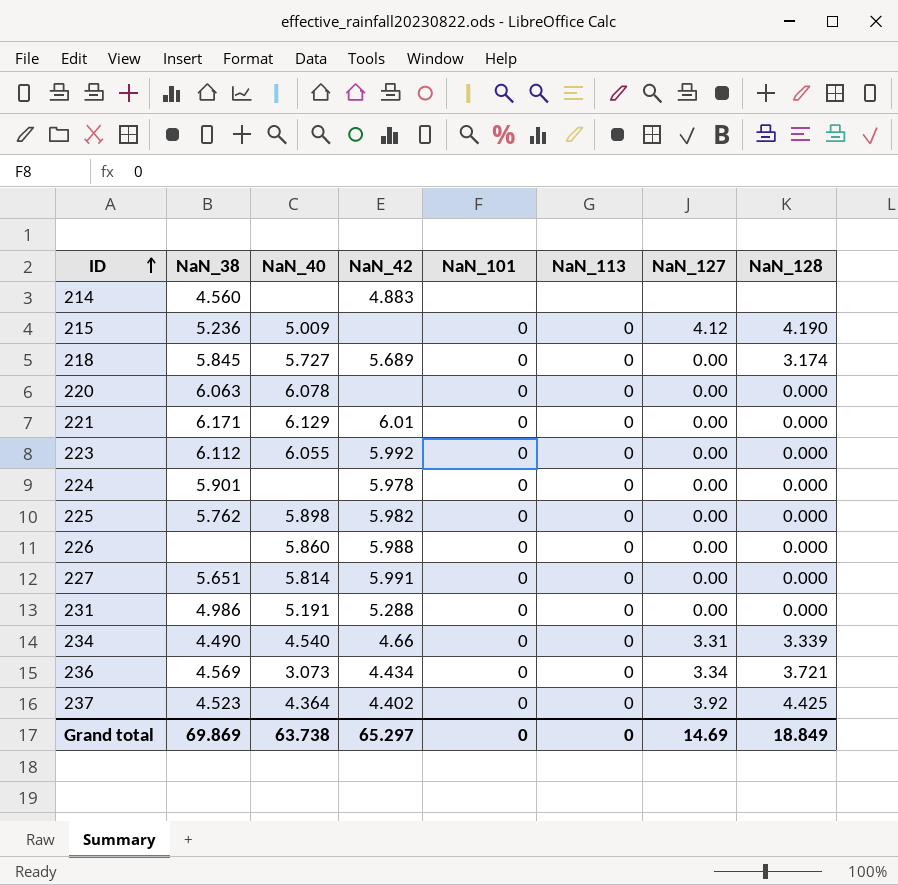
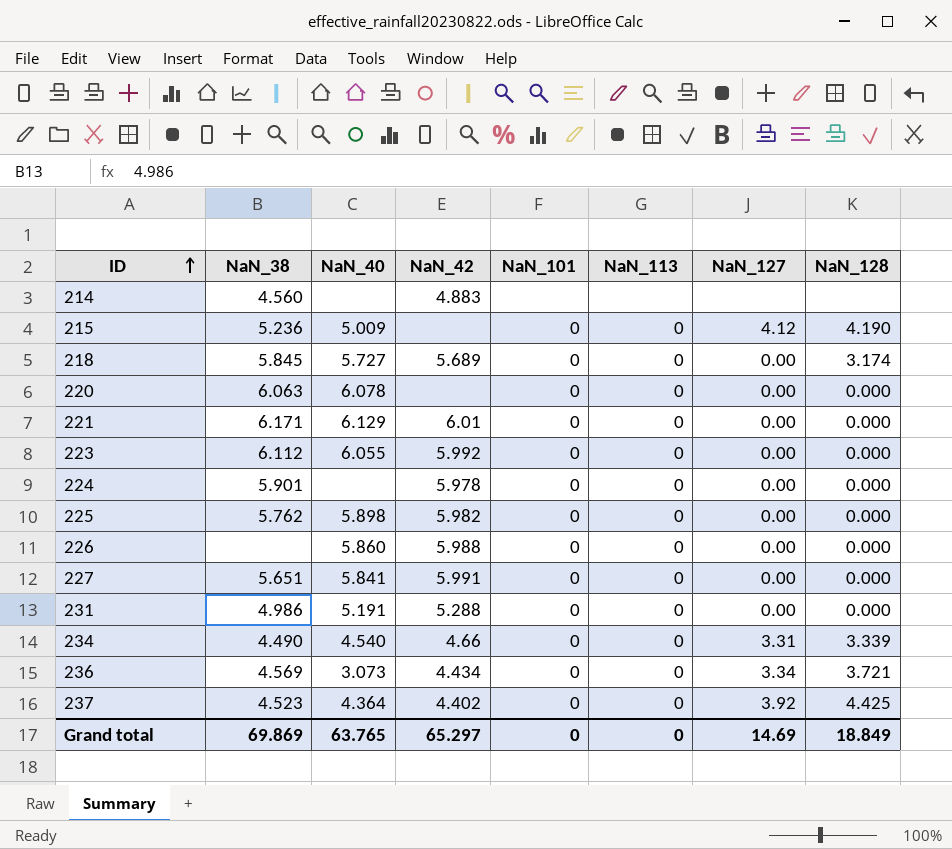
227 | NaN_40: 5.814 -> 5.841
Grand total | NaN_40: 63.738 -> 63.765

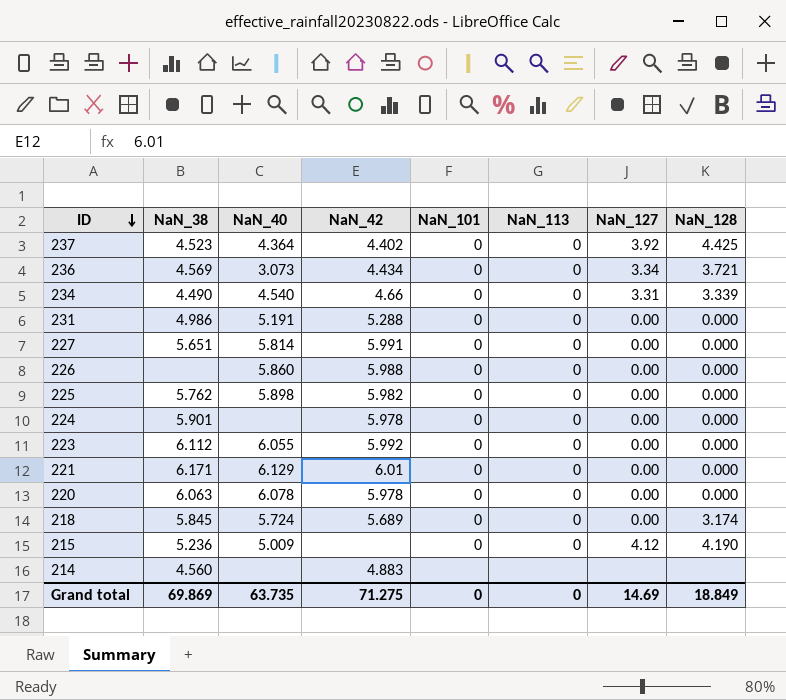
row order: ID ascending -> ID descending
227 | NaN_40: 5.841 -> 5.814
220 | NaN_42: none -> 5.978
218 | NaN_40: 5.727 -> 5.724
Grand total | NaN_40: 63.765 -> 63.735
Grand total | NaN_42: 65.297 -> 71.275

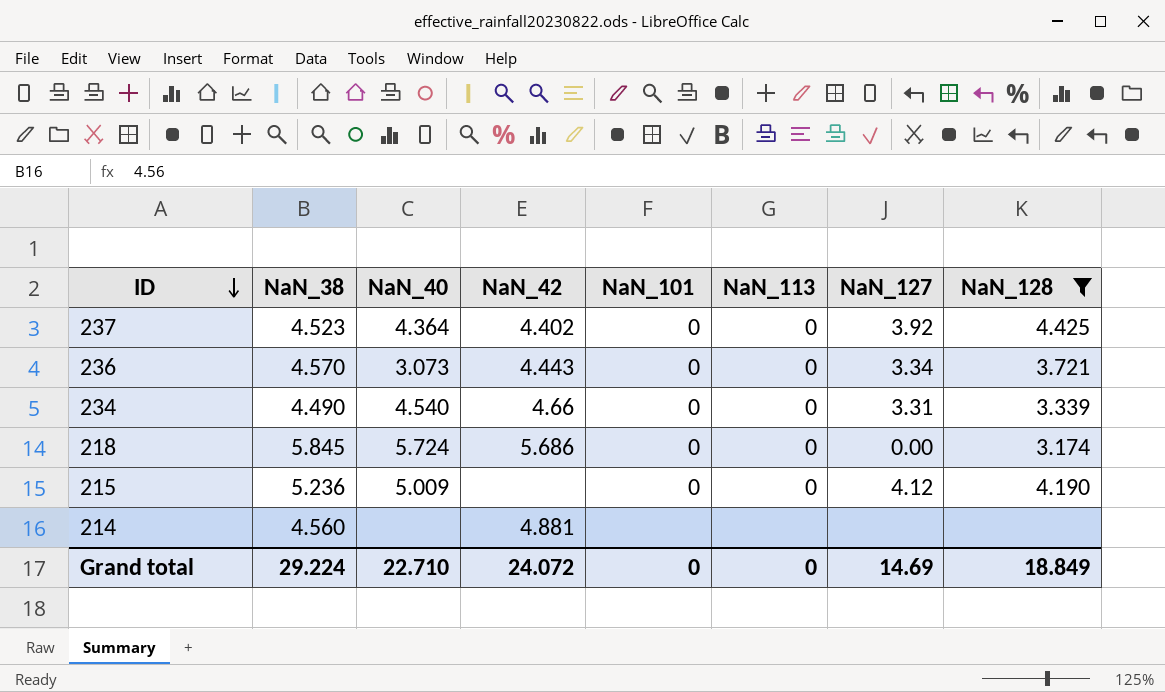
filter: none -> NaN_128 != 0.000
236 | NaN_38: 4.569 -> 4.570
236 | NaN_42: 4.434 -> 4.443
218 | NaN_42: 5.689 -> 5.686
214 | NaN_42: 4.883 -> 4.881
Grand total | NaN_38: 69.869 -> 29.224
Grand total | NaN_40: 63.735 -> 22.710
Grand total | NaN_42: 71.275 -> 24.072

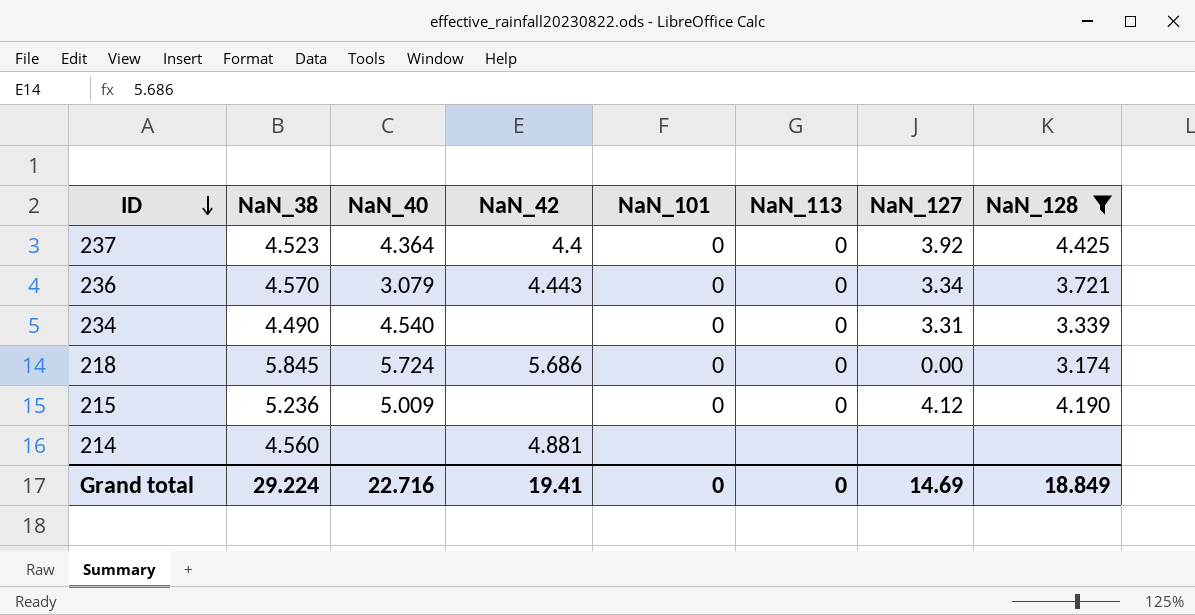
237 | NaN_42: 4.402 -> 4.4
236 | NaN_40: 3.073 -> 3.079
234 | NaN_42: 4.66 -> none
Grand total | NaN_40: 22.710 -> 22.716
Grand total | NaN_42: 24.072 -> 19.41

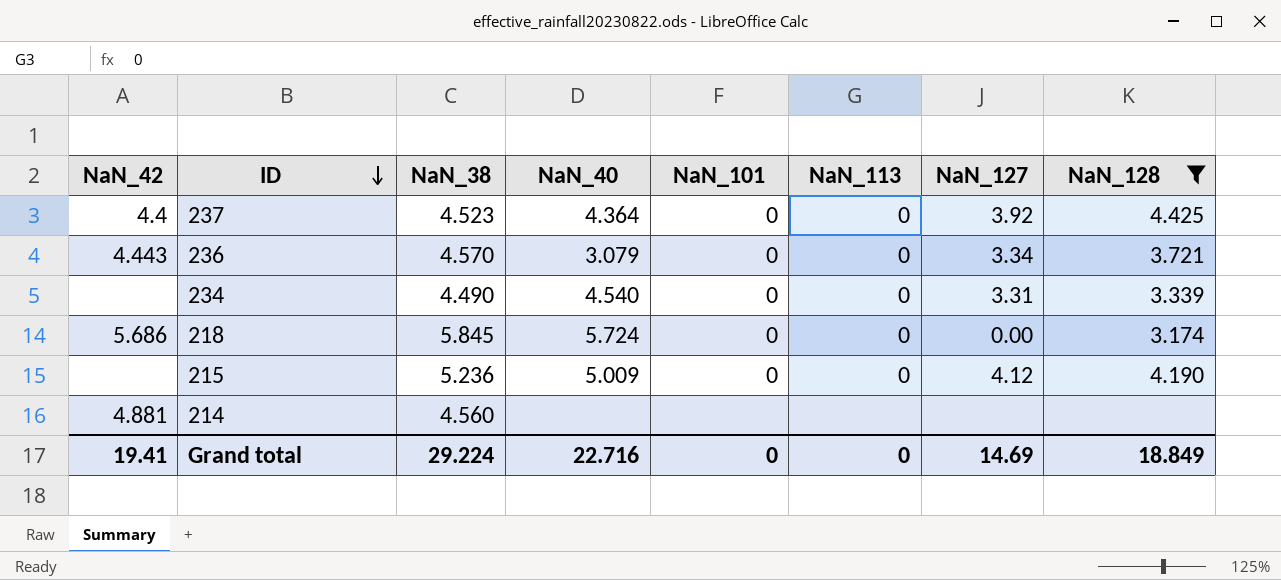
column NaN_42 | position: 4 -> 1

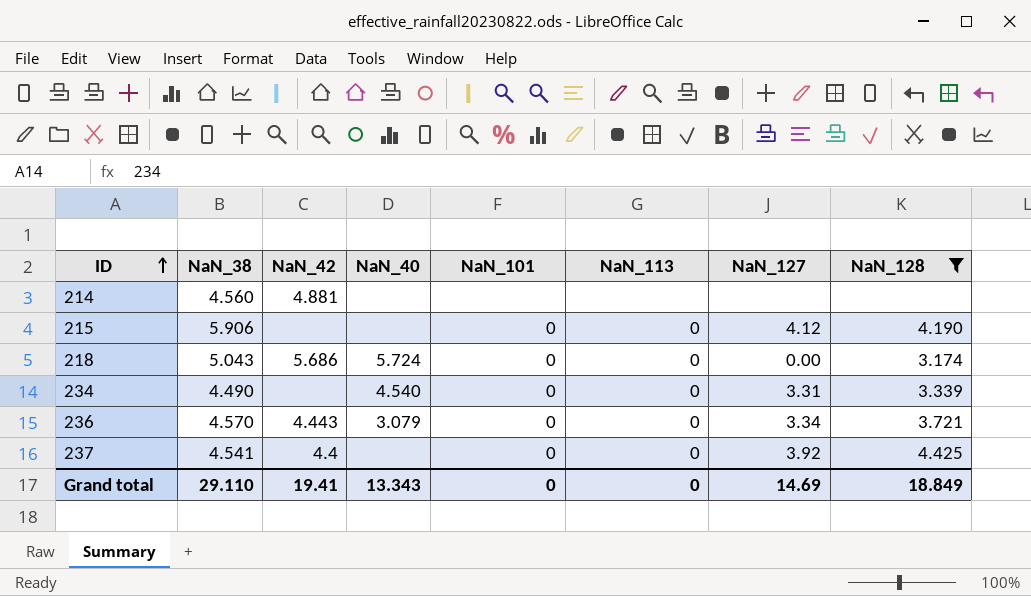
row order: ID descending -> ID ascending
column NaN_42 | position: 1 -> 3
215 | NaN_38: 5.236 -> 5.906
215 | NaN_40: 5.009 -> none
218 | NaN_38: 5.845 -> 5.043
237 | NaN_38: 4.523 -> 4.541
237 | NaN_40: 4.364 -> none
Grand total | NaN_38: 29.224 -> 29.110
Grand total | NaN_40: 22.716 -> 13.343

